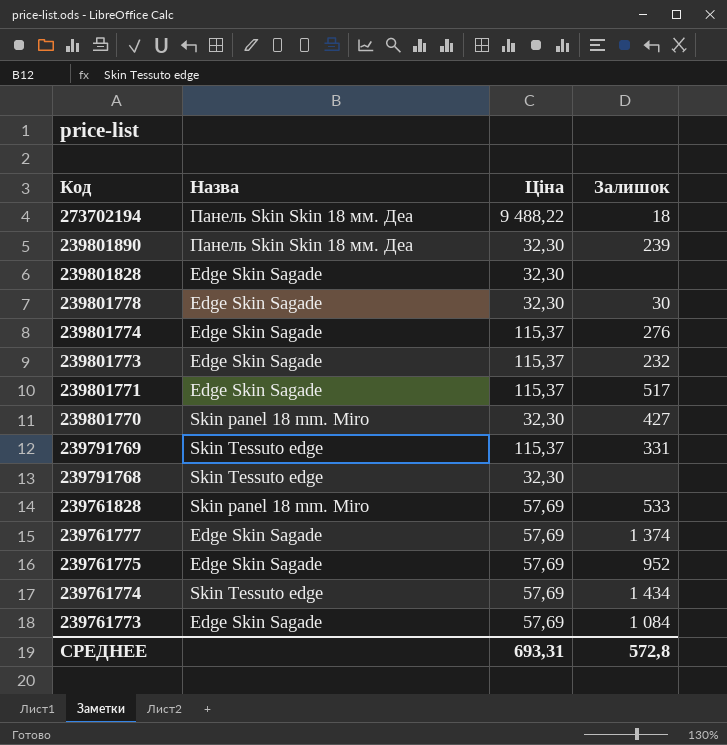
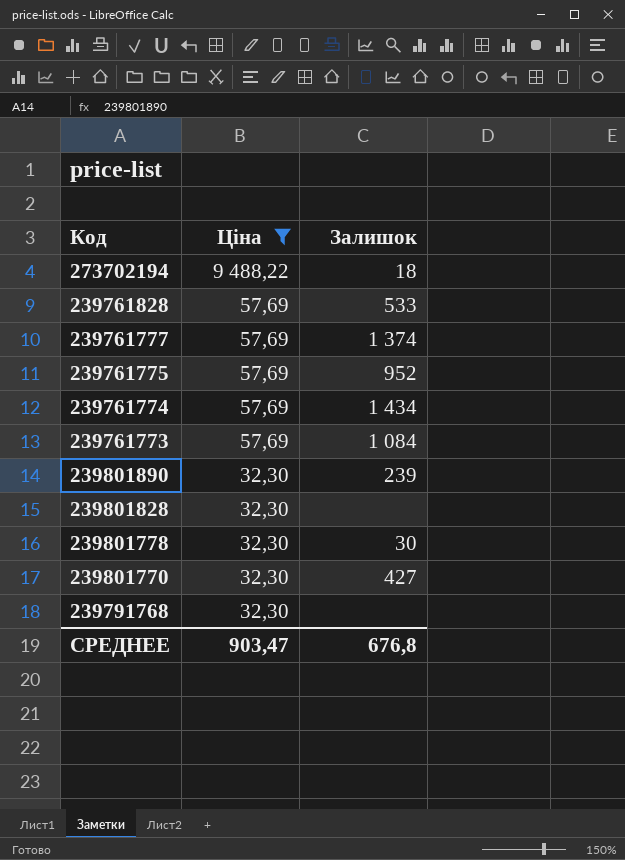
filter: none -> Ціна != 115,37
row order: Код descending -> Ціна descending
column Назва | position: 2 -> none
СРЕДНЕЕ | Ціна: 693,31 -> 903,47
СРЕДНЕЕ | Залишок: 572,8 -> 676,8

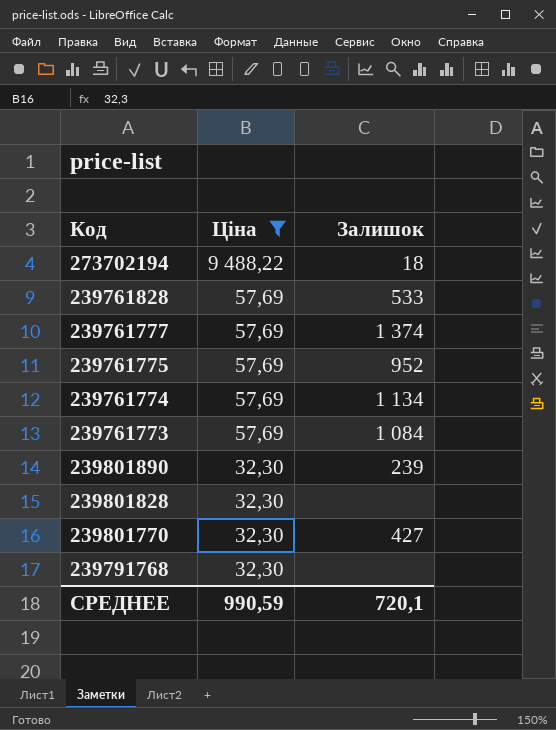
row 239801778: 32,30 | 30 -> none
239761774 | Залишок: 1 434 -> 1 134
СРЕДНЕЕ | Ціна: 903,47 -> 990,59
СРЕДНЕЕ | Залишок: 676,8 -> 720,1

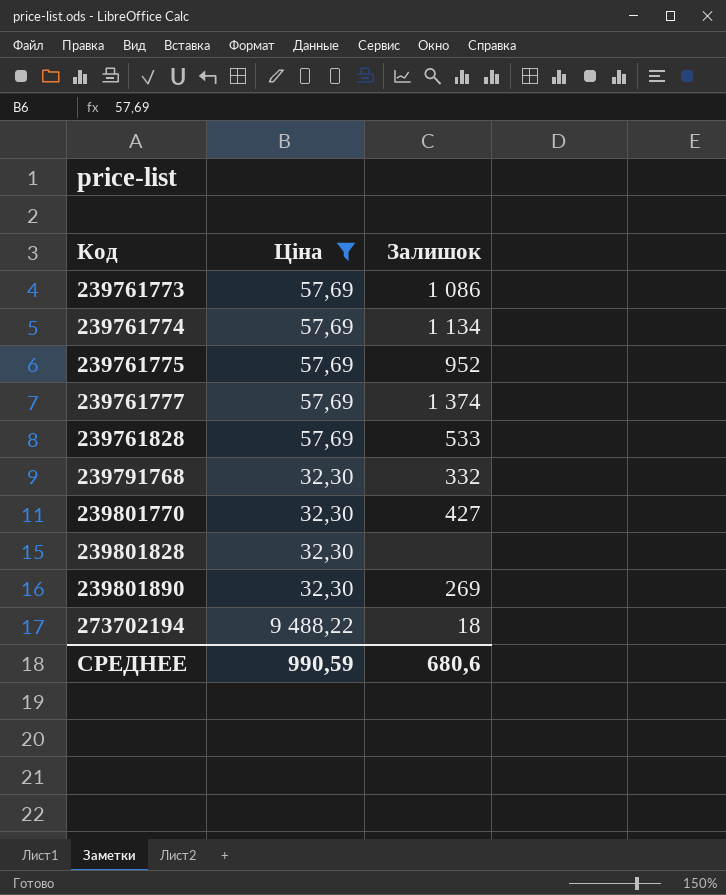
row order: Ціна descending -> Код ascending
239761773 | Залишок: 1 084 -> 1 086
239791768 | Залишок: none -> 332
239801890 | Залишок: 239 -> 269
СРЕДНЕЕ | Залишок: 720,1 -> 680,6

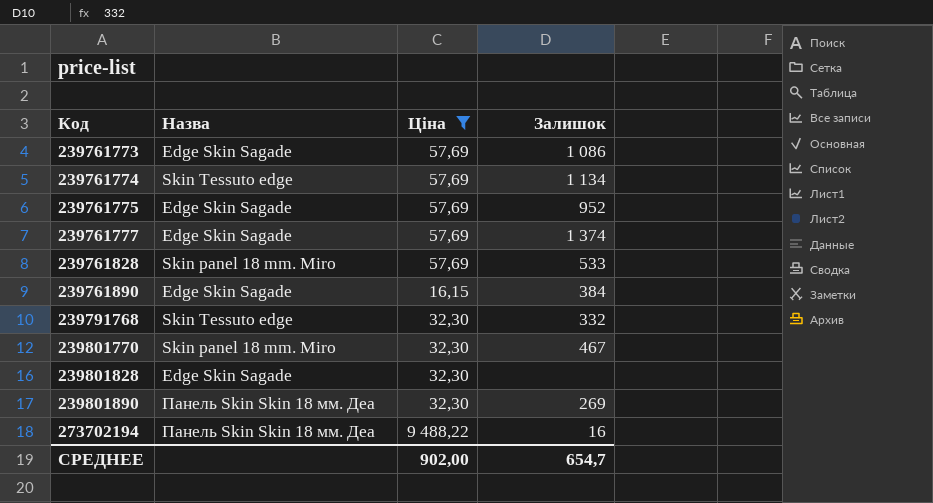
column Назва | position: none -> 2
row 239761890: none -> Edge Skin Sagade | 16,15 | 384
239801770 | Залишок: 427 -> 467
273702194 | Залишок: 18 -> 16
СРЕДНЕЕ | Ціна: 990,59 -> 902,00
СРЕДНЕЕ | Залишок: 680,6 -> 654,7

